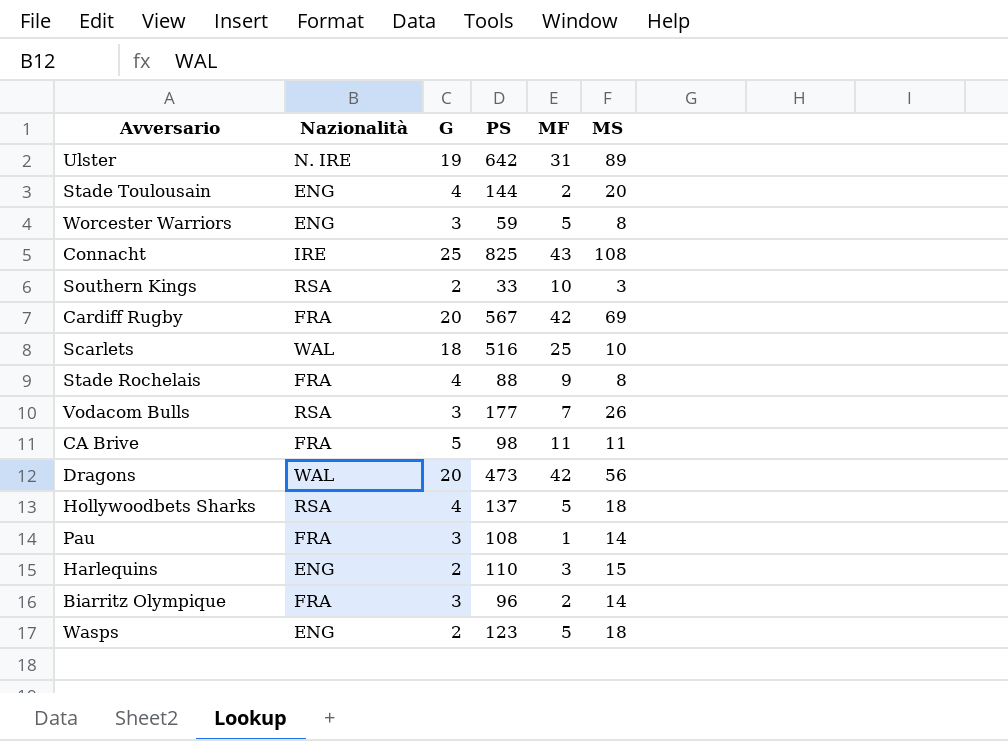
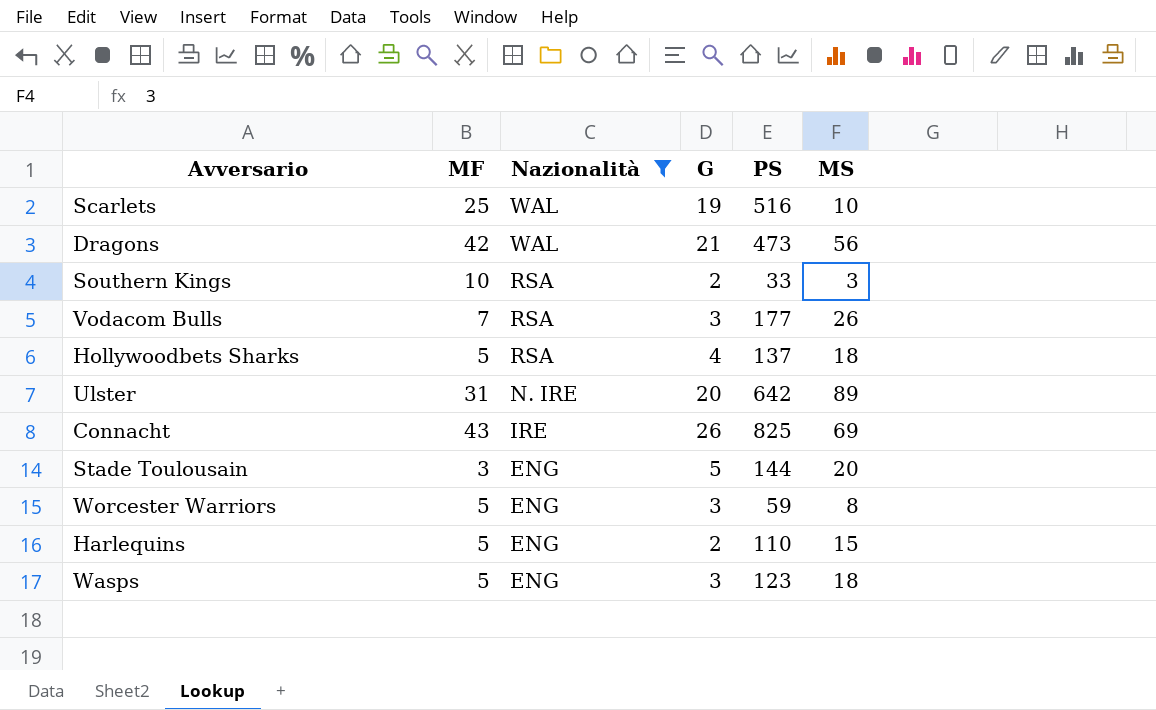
filter: none -> Nazionalità != FRA
row order: none -> Nazionalità descending
column MF | position: 5 -> 2
Scarlets | G: 18 -> 19
Dragons | G: 20 -> 21
Ulster | G: 19 -> 20
Connacht | G: 25 -> 26
Connacht | MS: 108 -> 69
Stade Toulousain | MF: 2 -> 3
Stade Toulousain | G: 4 -> 5
Harlequins | MF: 3 -> 5
Wasps | G: 2 -> 3

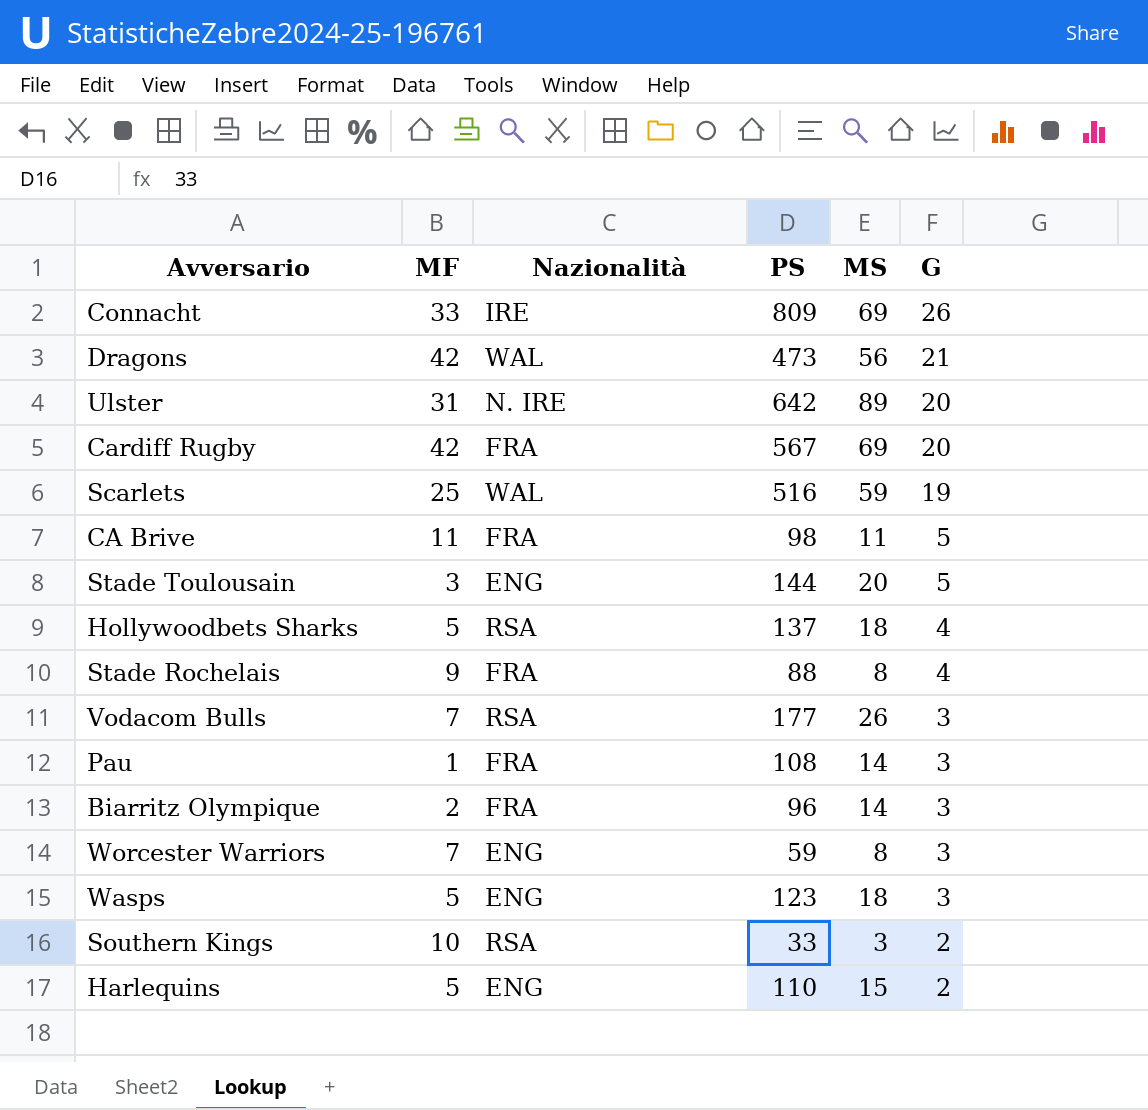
filter: Nazionalità != FRA -> none
row order: Nazionalità descending -> G descending
column G | position: 4 -> 6
Connacht | MF: 43 -> 33
Connacht | PS: 825 -> 809
Scarlets | MS: 10 -> 59
Worcester Warriors | MF: 5 -> 7

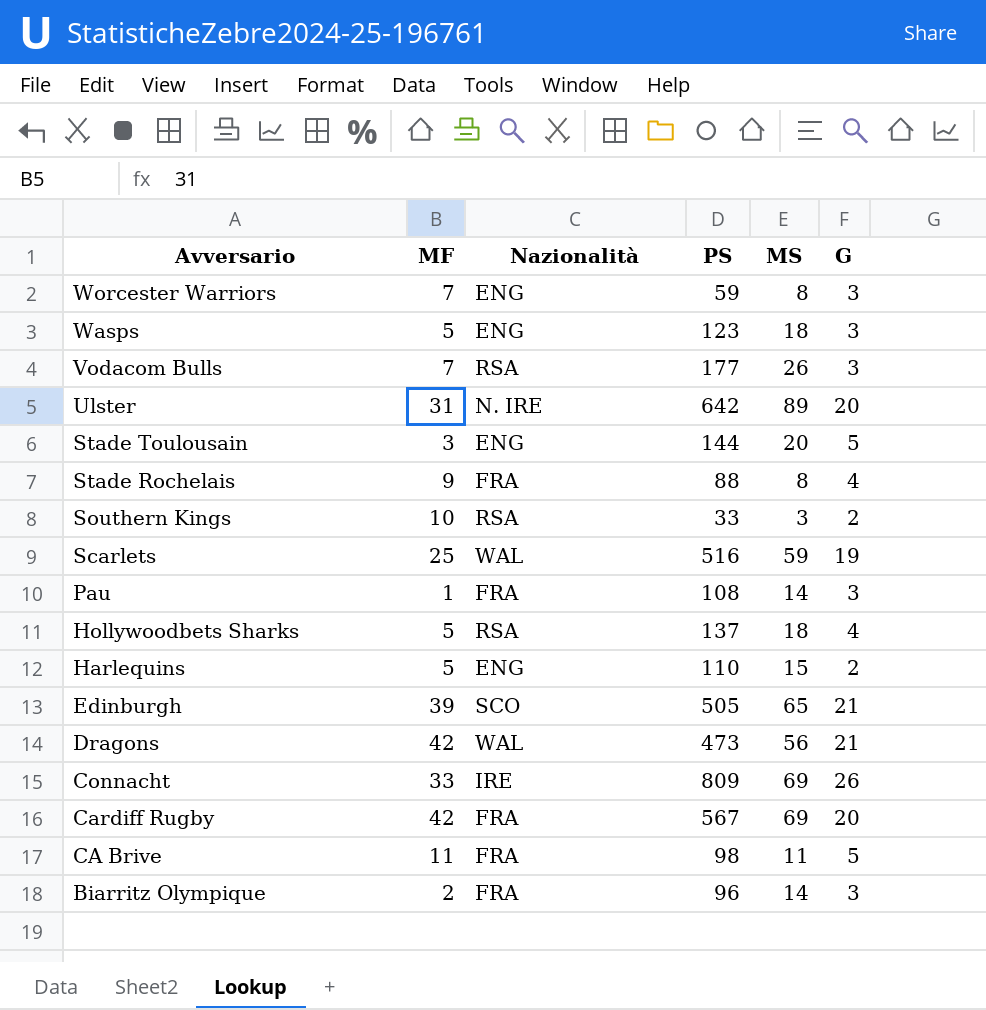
row order: G descending -> Avversario descending
row Edinburgh: none -> 39 | SCO | 505 | 65 | 21

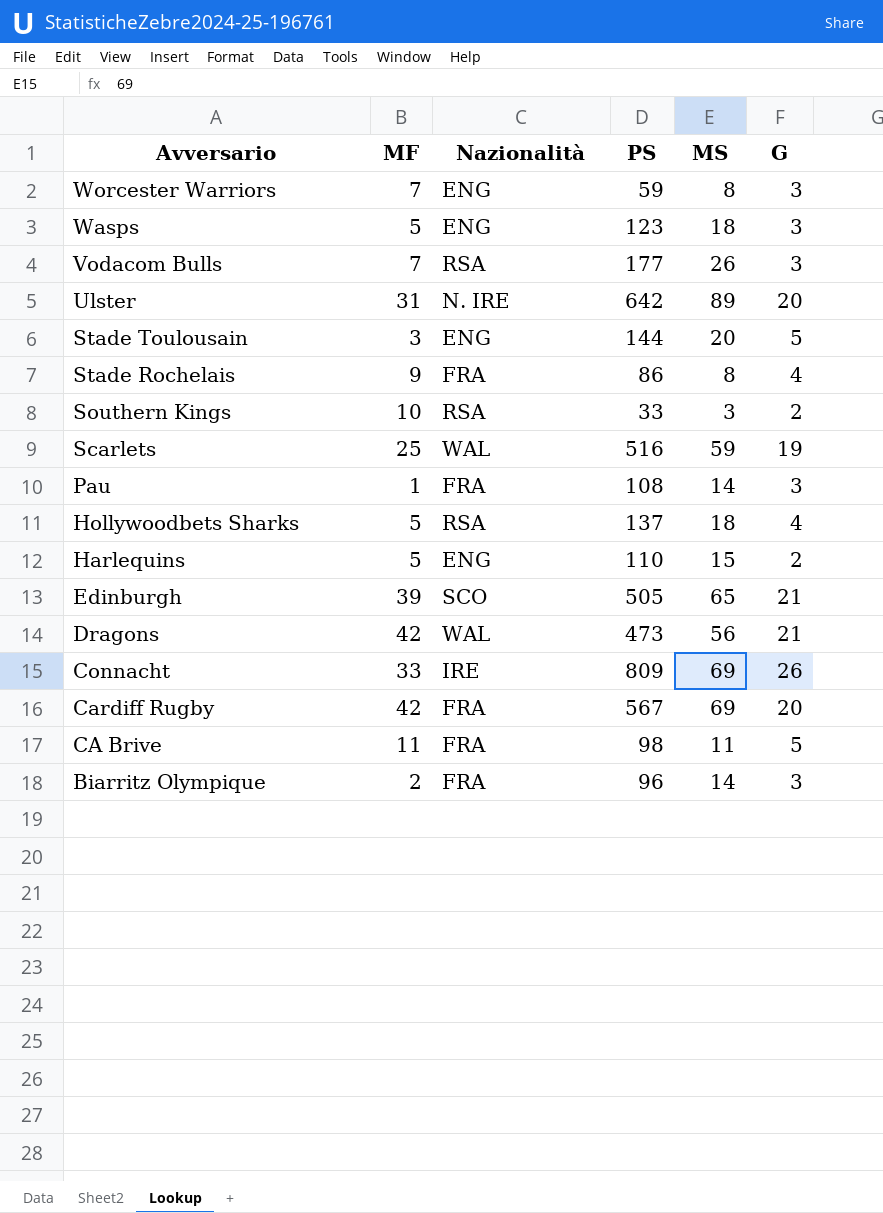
Stade Rochelais | PS: 88 -> 86

